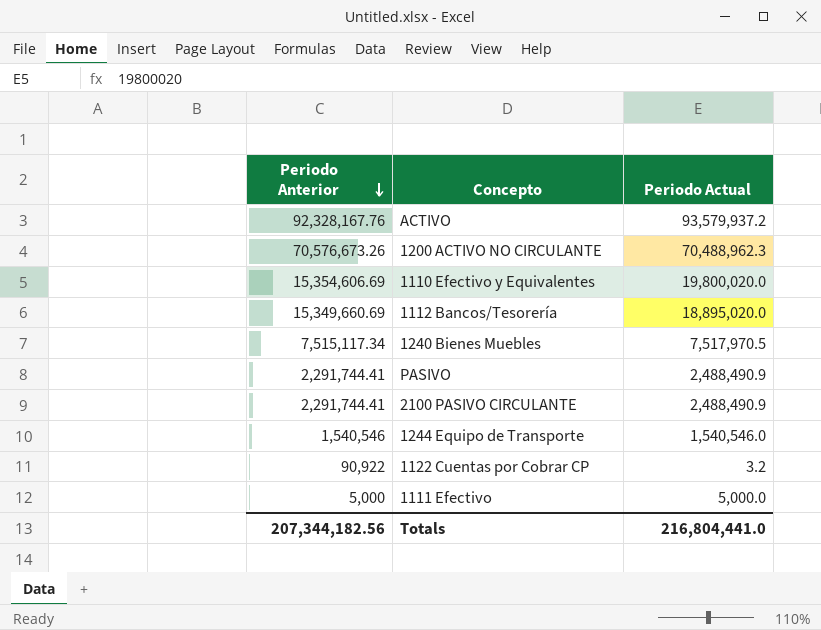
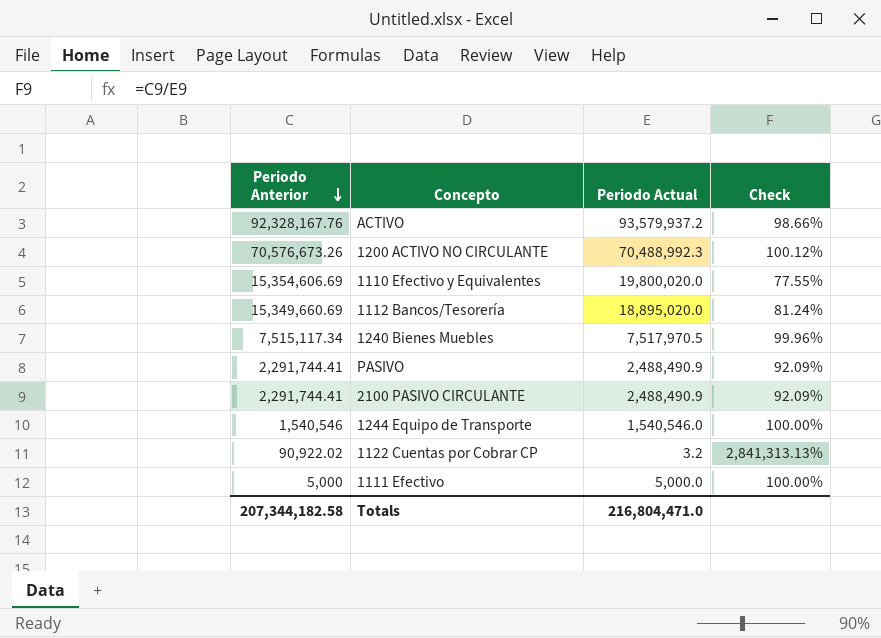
column Check | formula: none -> [Periodo Anterior] / [Periodo Actual]
1200 ACTIVO NO CIRCULANTE | Periodo Actual: 70,488,962.3 -> 70,488,992.3
1122 Cuentas por Cobrar CP | Periodo Anterior: 90,922 -> 90,922.02
Totals | Periodo Anterior: 207,344,182.56 -> 207,344,182.58
Totals | Periodo Actual: 216,804,441.0 -> 216,804,471.0

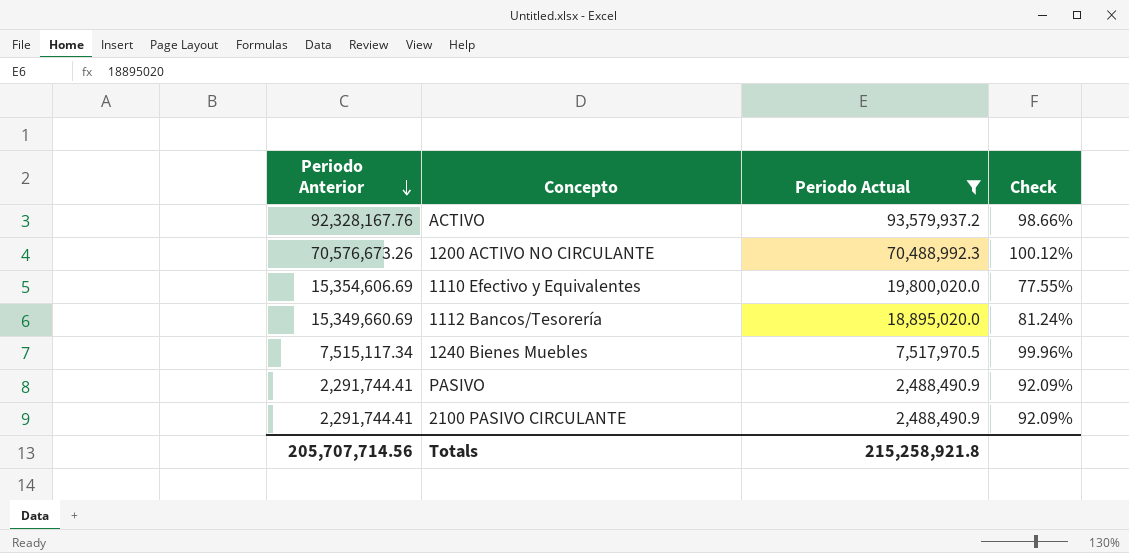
filter: none -> Periodo Actual >= 2,488,490.9
Totals | Periodo Anterior: 207,344,182.58 -> 205,707,714.56
Totals | Periodo Actual: 216,804,471.0 -> 215,258,921.8

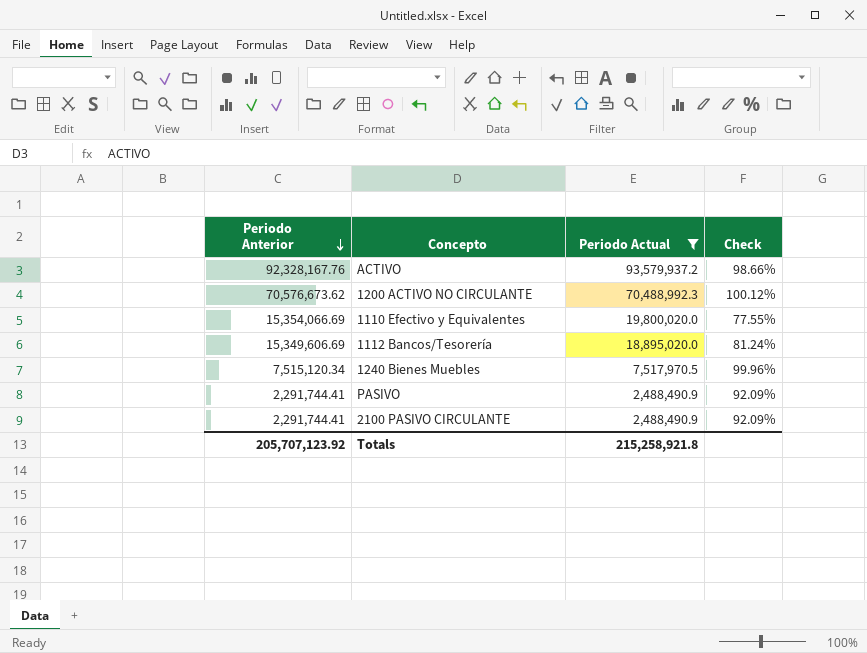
1200 ACTIVO NO CIRCULANTE | Periodo Anterior: 70,576,673.26 -> 70,576,673.62
1110 Efectivo y Equivalentes | Periodo Anterior: 15,354,606.69 -> 15,354,066.69
1112 Bancos/Tesorería | Periodo Anterior: 15,349,660.69 -> 15,349,606.69
1240 Bienes Muebles | Periodo Anterior: 7,515,117.34 -> 7,515,120.34
Totals | Periodo Anterior: 205,707,714.56 -> 205,707,123.92

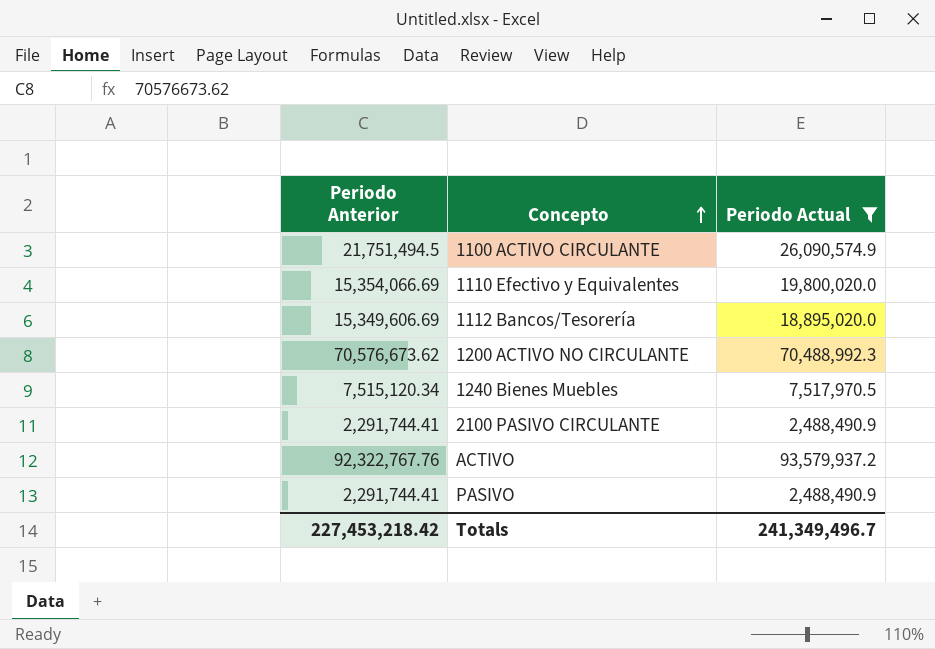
row order: Periodo Anterior descending -> Concepto ascending
column Check | formula: [Periodo Anterior] / [Periodo Actual] -> none
row 1100 ACTIVO CIRCULANTE: none -> 21,751,494.5 | 26,090,574.9
ACTIVO | Periodo Anterior: 92,328,167.76 -> 92,322,767.76
Totals | Periodo Anterior: 205,707,123.92 -> 227,453,218.42
Totals | Periodo Actual: 215,258,921.8 -> 241,349,496.7

